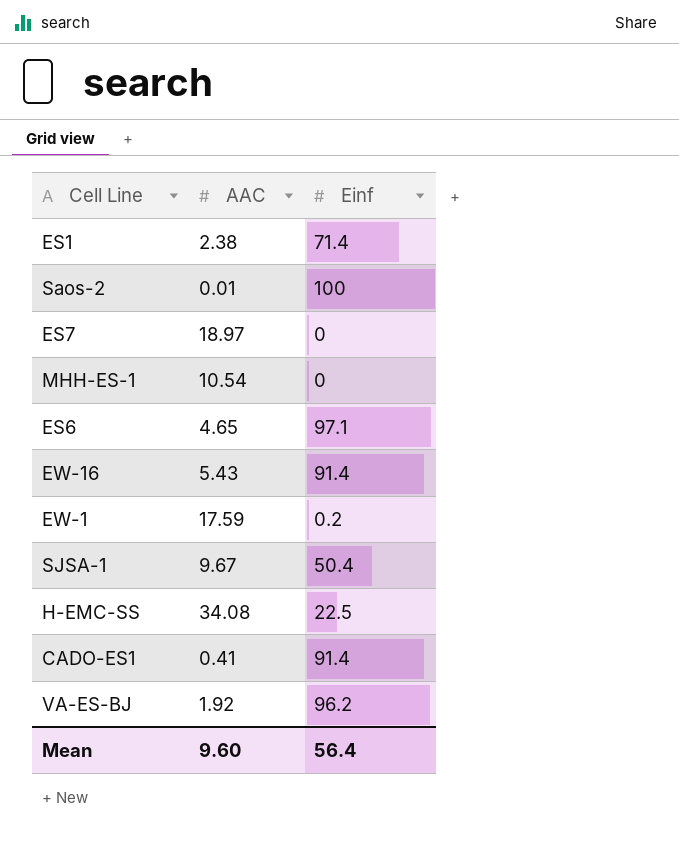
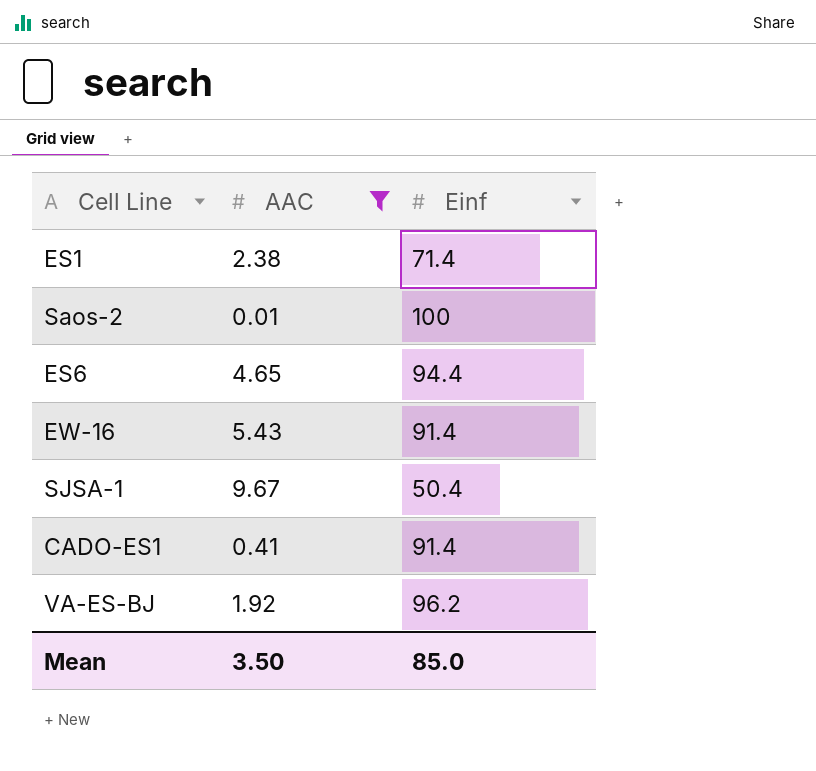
filter: none -> AAC <= 9.67
ES6 | Einf: 97.1 -> 94.4
Mean | AAC: 9.60 -> 3.50
Mean | Einf: 56.4 -> 85.0

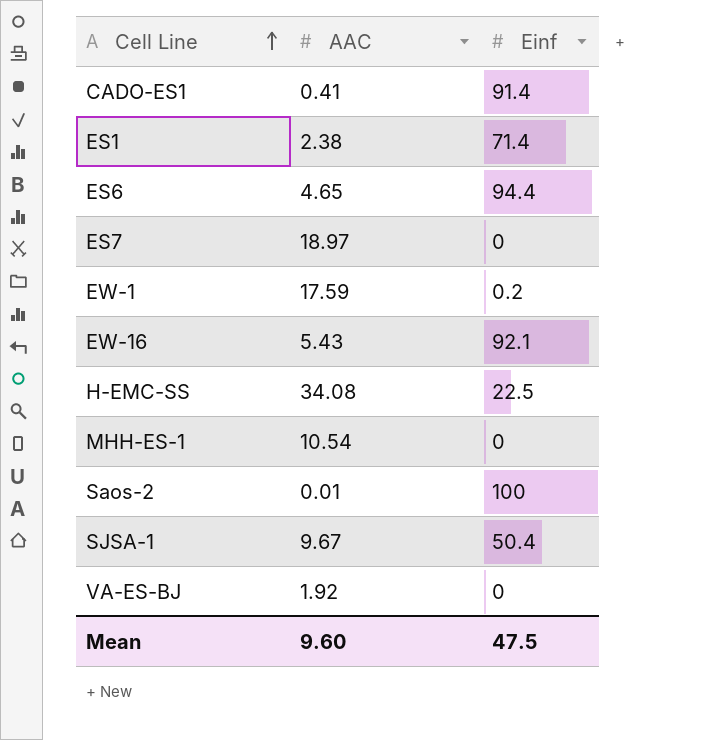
filter: AAC <= 9.67 -> none
row order: none -> Cell Line ascending
EW-16 | Einf: 91.4 -> 92.1
VA-ES-BJ | Einf: 96.2 -> 0
Mean | AAC: 3.50 -> 9.60
Mean | Einf: 85.0 -> 47.5

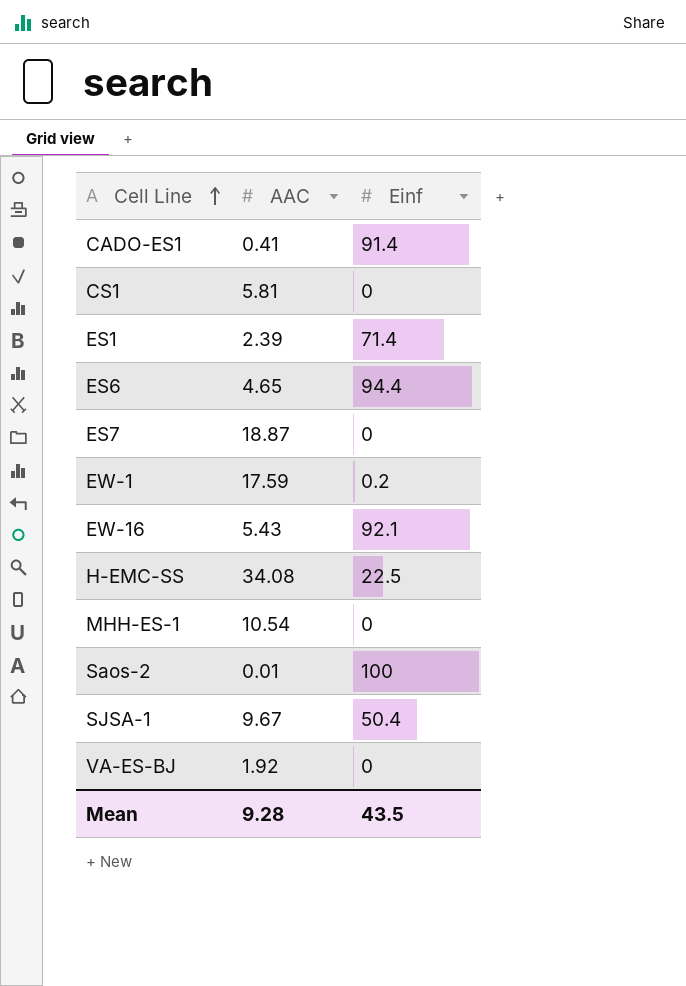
row CS1: none -> 5.81 | 0
ES1 | AAC: 2.38 -> 2.39
ES7 | AAC: 18.97 -> 18.87
Mean | AAC: 9.60 -> 9.28
Mean | Einf: 47.5 -> 43.5

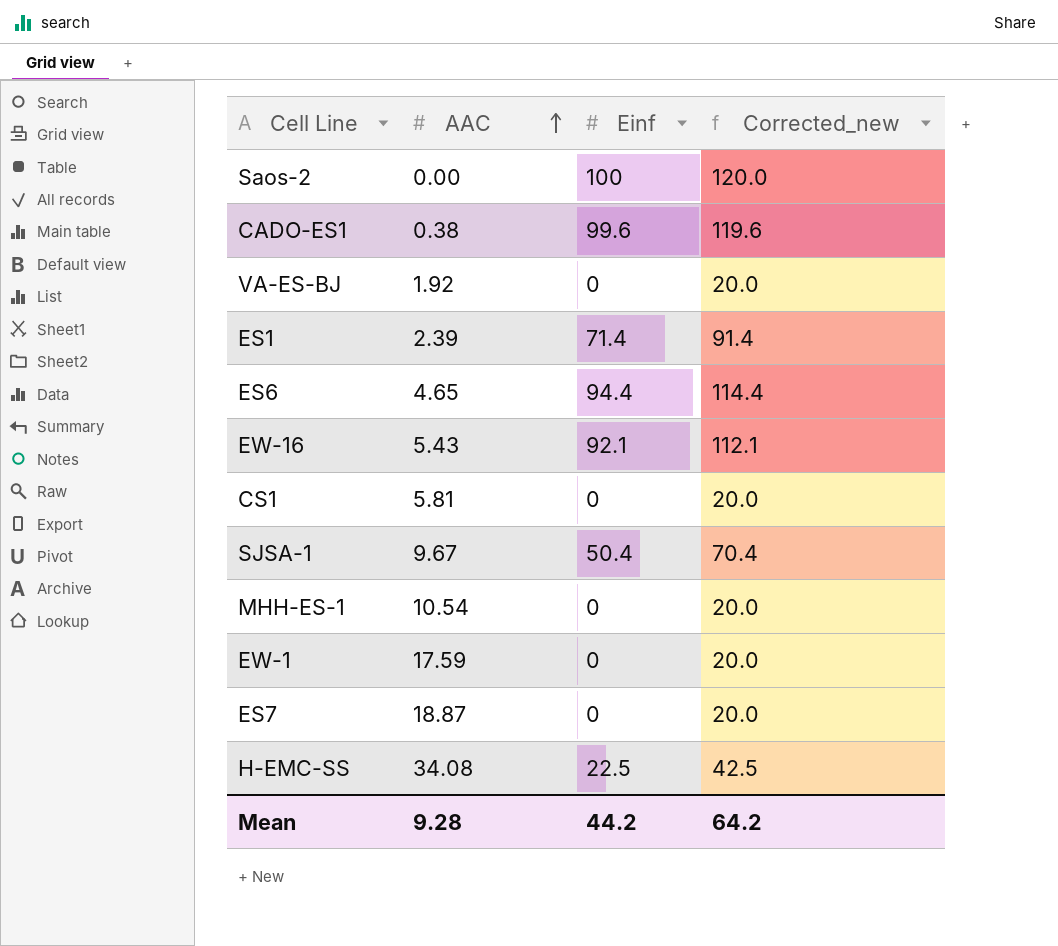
row order: Cell Line ascending -> AAC ascending
column Corrected_new | formula: none -> [Einf] + 20
Saos-2 | AAC: 0.01 -> 0.00
CADO-ES1 | AAC: 0.41 -> 0.38
CADO-ES1 | Einf: 91.4 -> 99.6
EW-1 | Einf: 0.2 -> 0
Mean | Einf: 43.5 -> 44.2

